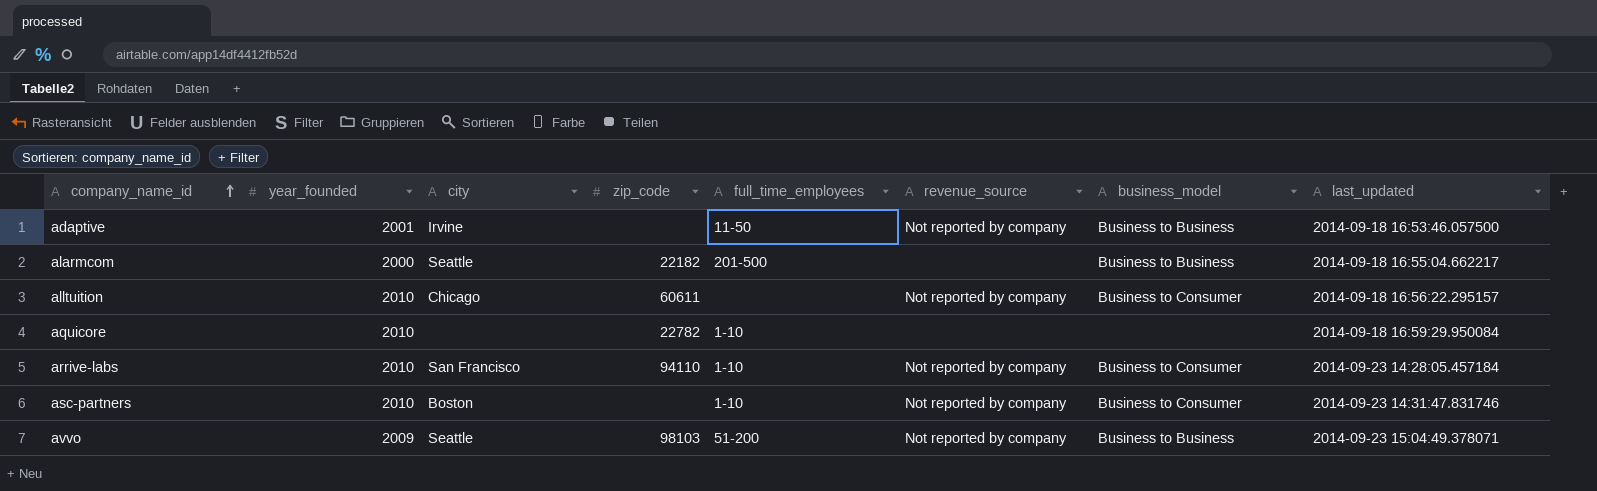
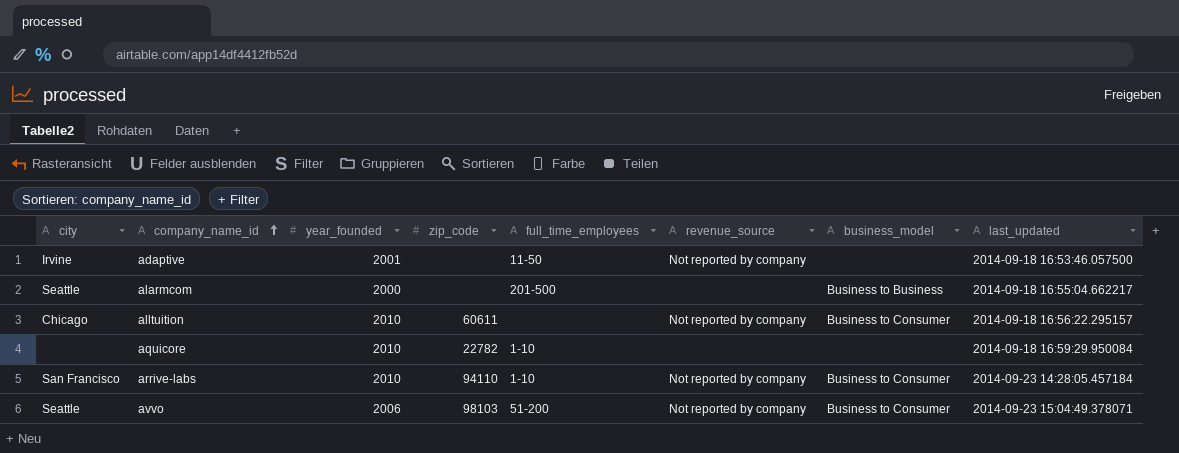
column city | position: 3 -> 1
row asc-partners: 2010 | Boston | none | 1-10 | Not reported by company | Business to Consumer | 2014-09-23 14:31:47.831746 -> none
adaptive | business_model: Business to Business -> none
alarmcom | zip_code: 22182 -> none
avvo | year_founded: 2009 -> 2006
avvo | business_model: Business to Business -> Business to Consumer

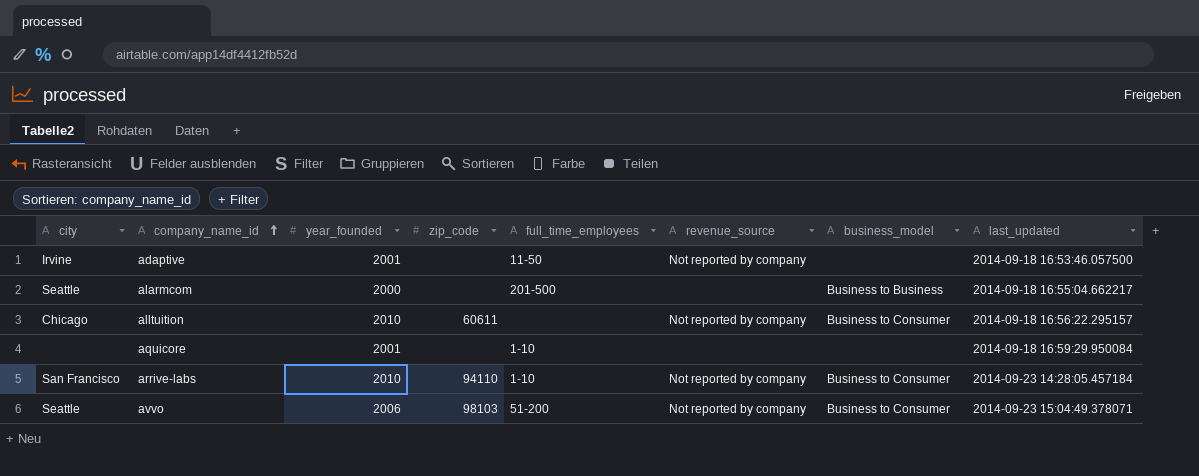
aquicore | year_founded: 2010 -> 2001
aquicore | zip_code: 22782 -> none

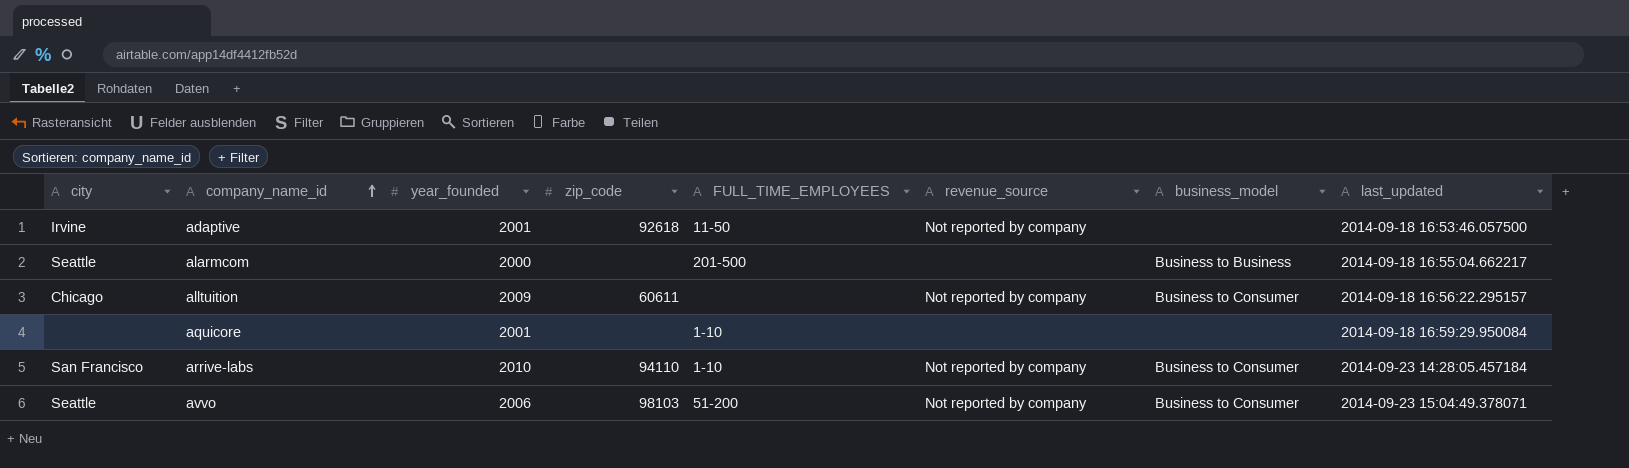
column name: full_time_employees -> FULL_TIME_EMPLOYEES
adaptive | zip_code: none -> 92618
alltuition | year_founded: 2010 -> 2009

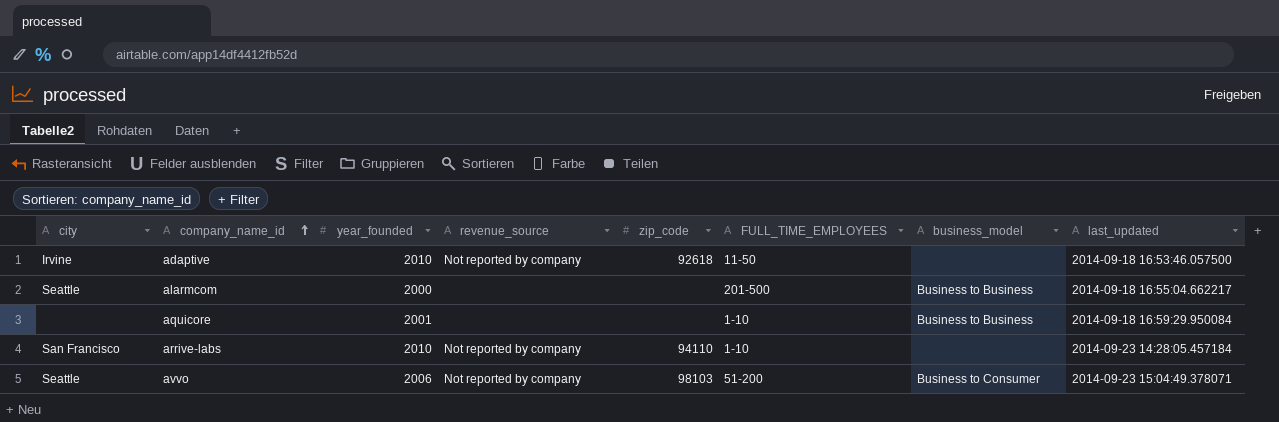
column revenue_source | position: 6 -> 4
row alltuition: Chicago | 2009 | 60611 | none | Not reported by company | Business to Consumer | 2014-09-18 16:56:22.295157 -> none
adaptive | year_founded: 2001 -> 2010
aquicore | business_model: none -> Business to Business
arrive-labs | business_model: Business to Consumer -> none

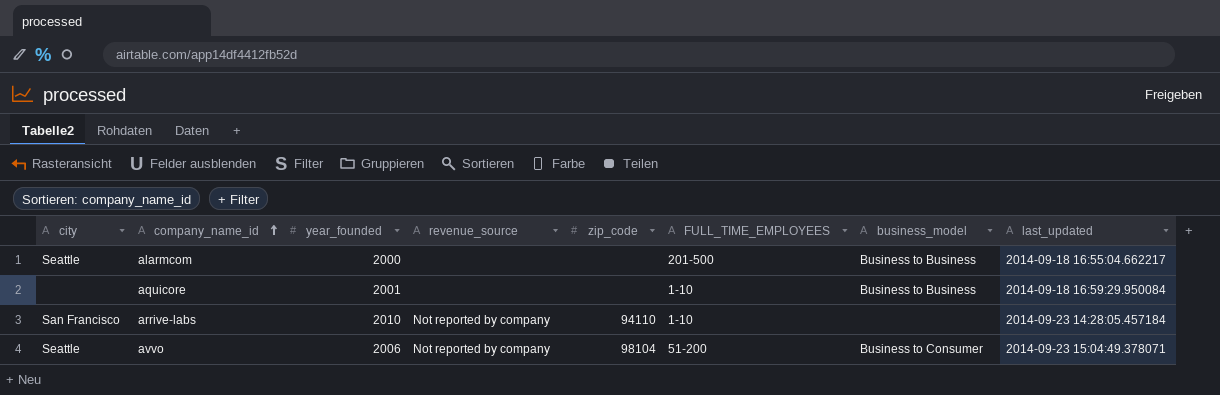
row adaptive: Irvine | 2010 | Not reported by company | 92618 | 11-50 | none | 2014-09-18 16:53:46.057500 -> none
avvo | zip_code: 98103 -> 98104

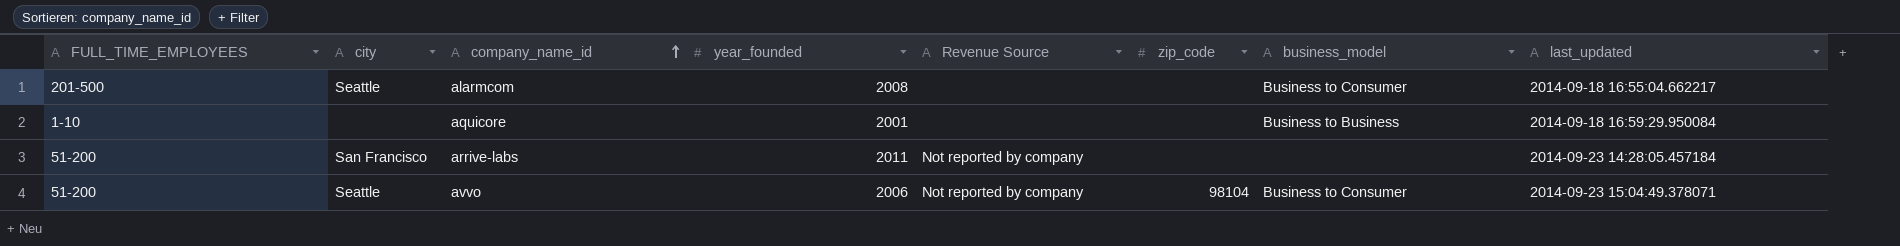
column FULL_TIME_EMPLOYEES | position: 6 -> 1
column name: revenue_source -> Revenue Source
alarmcom | year_founded: 2000 -> 2008
alarmcom | business_model: Business to Business -> Business to Consumer
arrive-labs | FULL_TIME_EMPLOYEES: 1-10 -> 51-200
arrive-labs | year_founded: 2010 -> 2011
arrive-labs | zip_code: 94110 -> none

